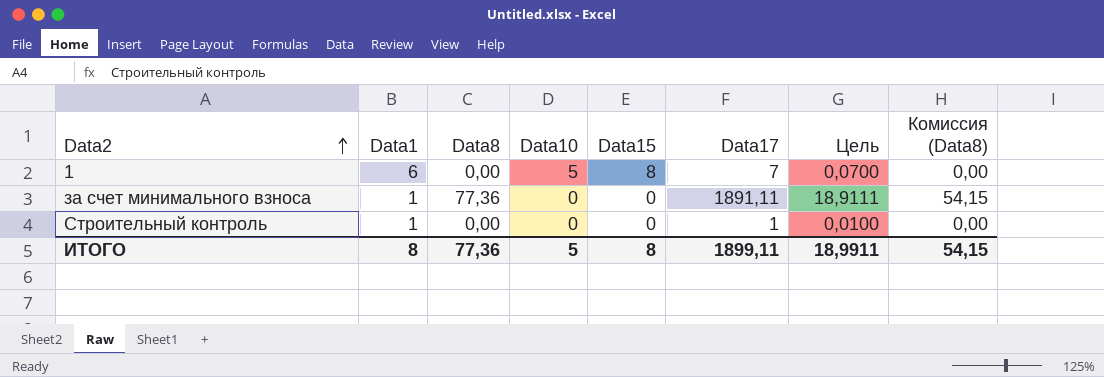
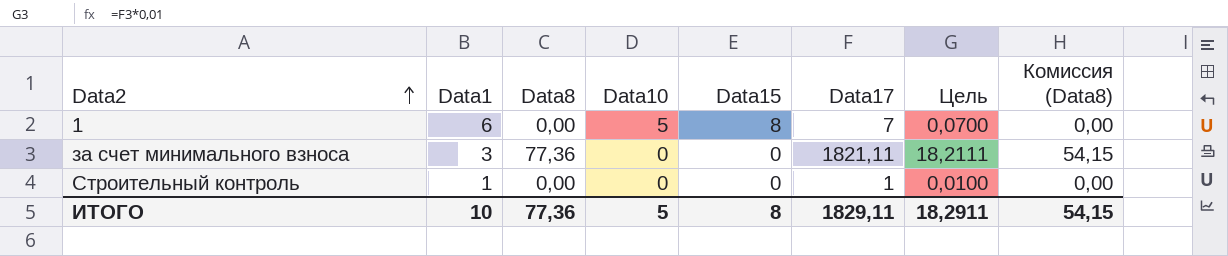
за счет минимального взноса | Data1: 1 -> 3
за счет минимального взноса | Data17: 1891,11 -> 1821,11
за счет минимального взноса | Цель: 18,9111 -> 18,2111
ИТОГО | Data1: 8 -> 10
ИТОГО | Data17: 1899,11 -> 1829,11
ИТОГО | Цель: 18,9911 -> 18,2911

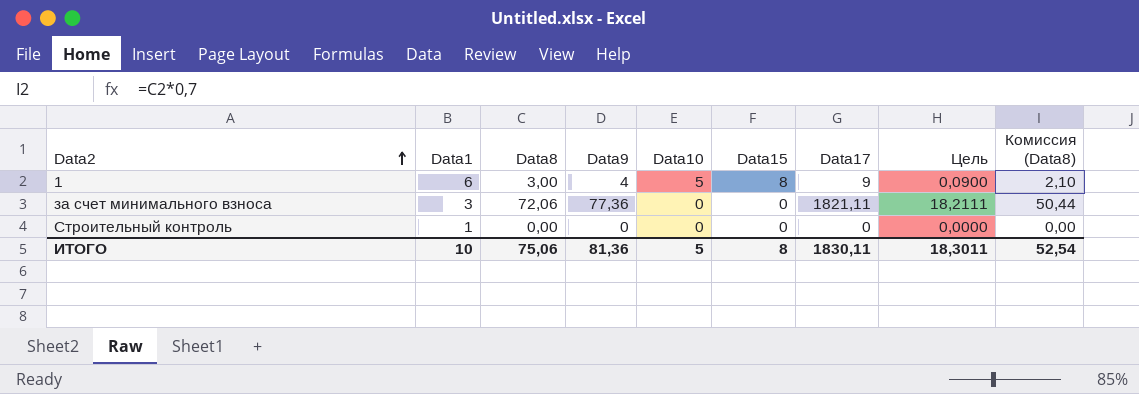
column Data9 | position: none -> 4
1 | Data8: 0,00 -> 3,00
1 | Data17: 7 -> 9
1 | Цель: 0,0700 -> 0,0900
1 | Комиссия (Data8): 0,00 -> 2,10
за счет минимального взноса | Data8: 77,36 -> 72,06
за счет минимального взноса | Комиссия (Data8): 54,15 -> 50,44
Строительный контроль | Data17: 1 -> 0
Строительный контроль | Цель: 0,0100 -> 0,0000
ИТОГО | Data8: 77,36 -> 75,06
ИТОГО | Data17: 1829,11 -> 1830,11
ИТОГО | Цель: 18,2911 -> 18,3011
ИТОГО | Комиссия (Data8): 54,15 -> 52,54

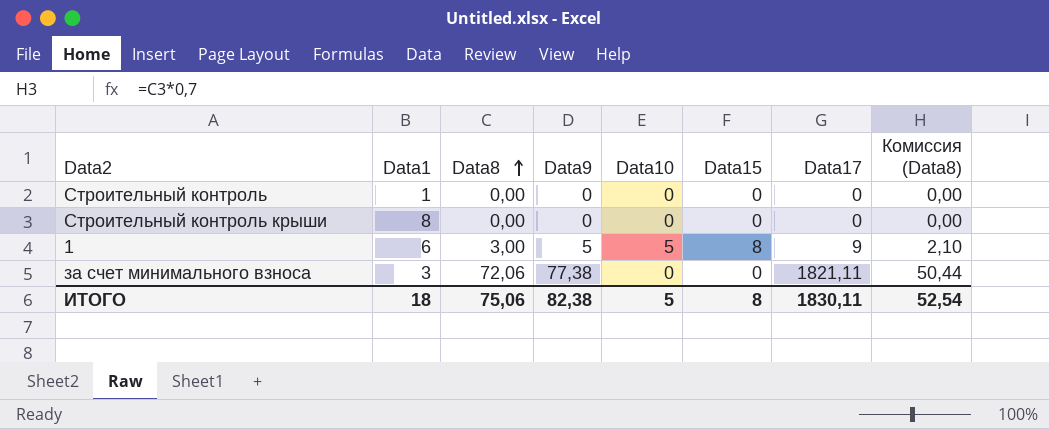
row order: Data2 ascending -> Data8 ascending
column Цель | formula: [Data17] * 0,01 -> none
row Строительный контроль крыши: none -> 8 | 0,00 | 0 | 0 | 0 | 0 | 0,00
1 | Data9: 4 -> 5
за счет минимального взноса | Data9: 77,36 -> 77,38
ИТОГО | Data1: 10 -> 18
ИТОГО | Data9: 81,36 -> 82,38

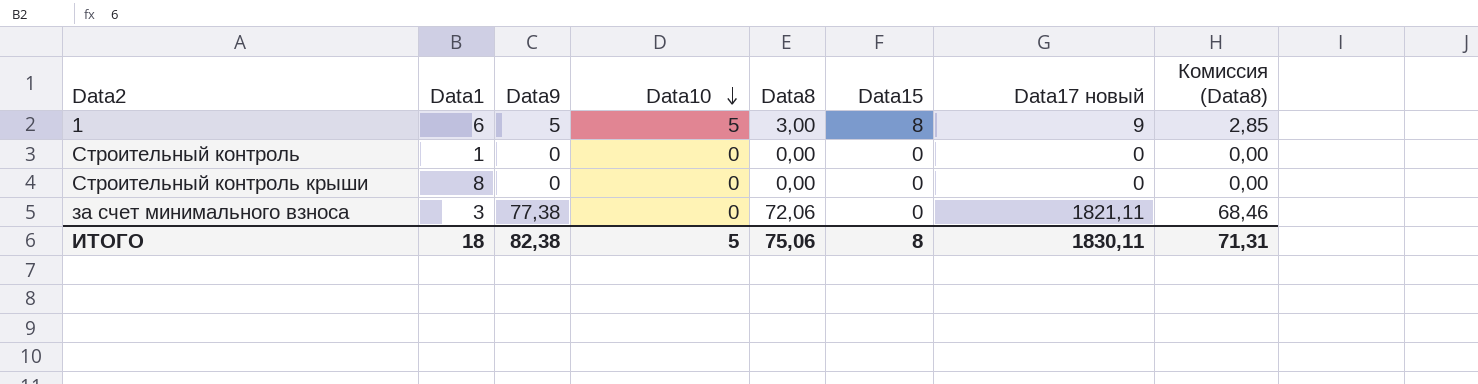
row order: Data8 ascending -> Data10 descending
column Data8 | position: 3 -> 5
column name: Data17 -> Data17 новый
column Комиссия (Data8) | formula: [Data8] * 0,7 -> [Data8] * 0,95
ИТОГО | Комиссия (Data8): 52,54 -> 71,31

